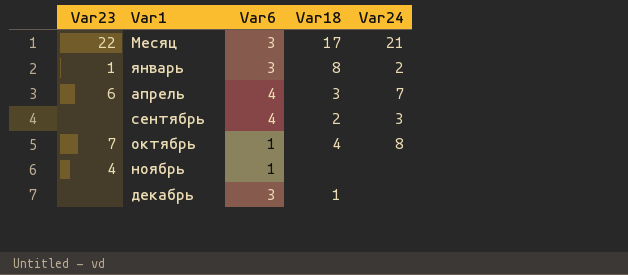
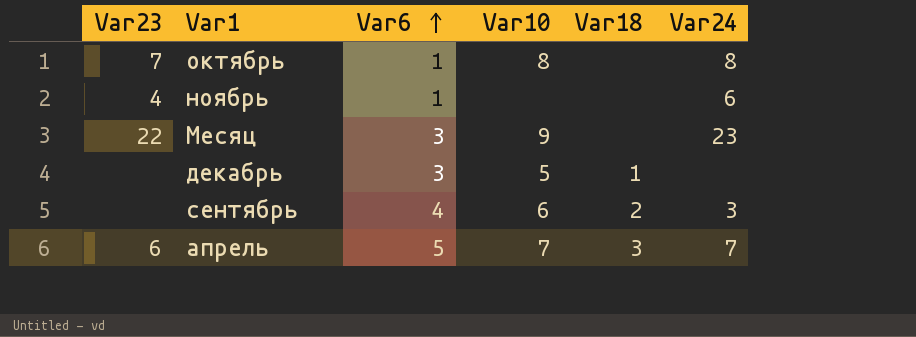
row order: none -> Var6 ascending
column Var10 | position: none -> 4
row январь: 1 | 3 | 8 | 2 -> none
октябрь | Var18: 4 -> none
ноябрь | Var24: none -> 6
Месяц | Var18: 17 -> none
Месяц | Var24: 21 -> 23
апрель | Var6: 4 -> 5

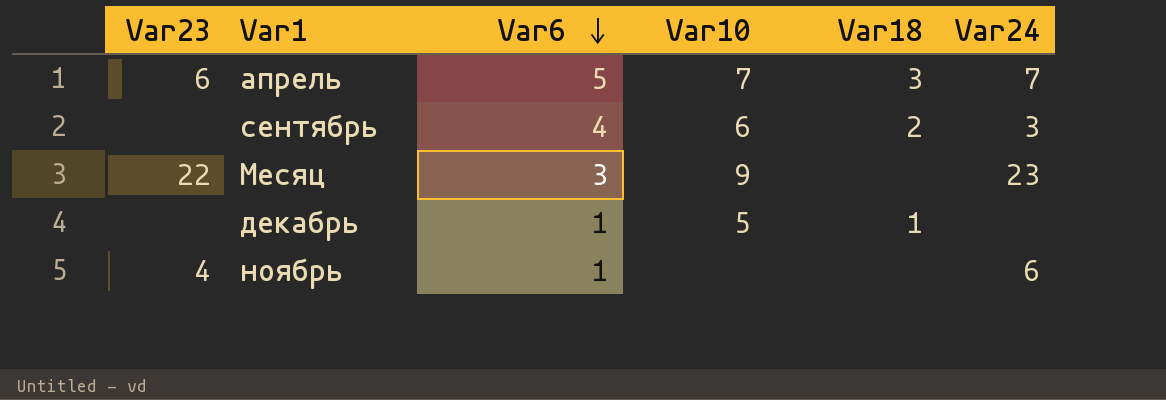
row order: Var6 ascending -> Var6 descending
row октябрь: 7 | 1 | 8 | none | 8 -> none
декабрь | Var6: 3 -> 1

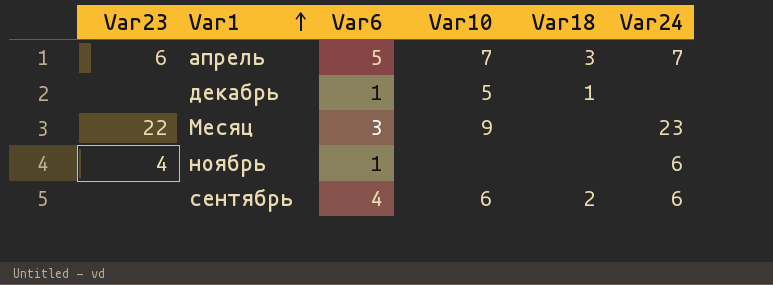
row order: Var6 descending -> Var1 ascending
сентябрь | Var24: 3 -> 6

